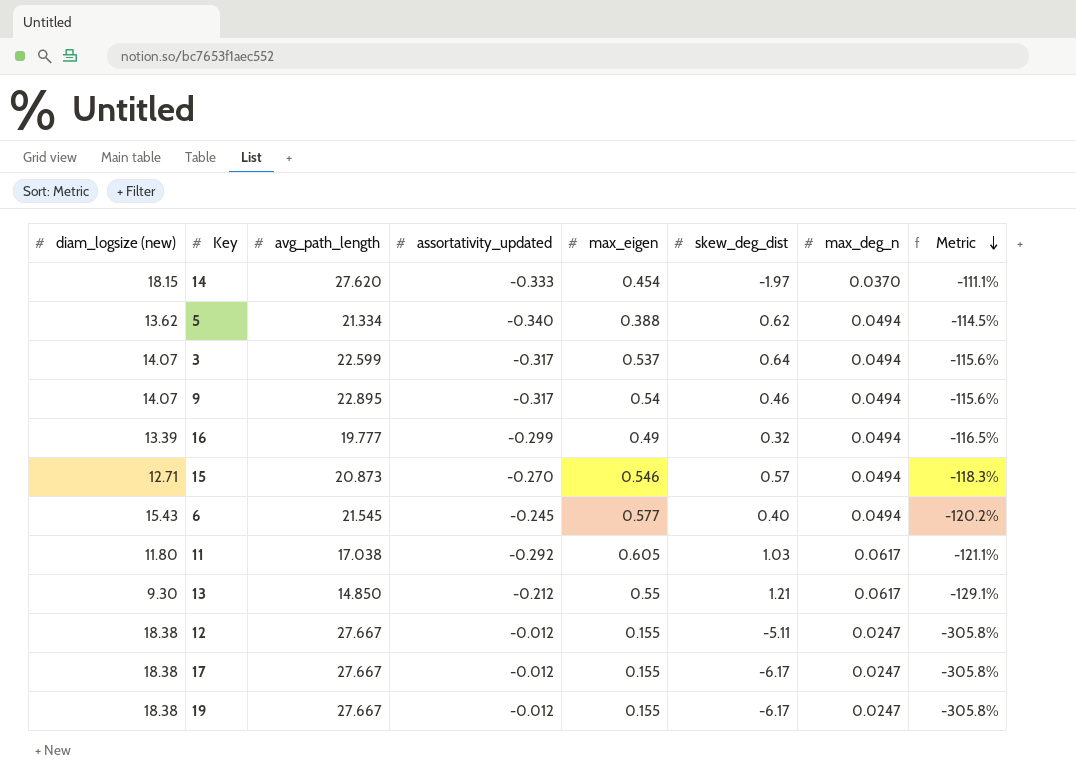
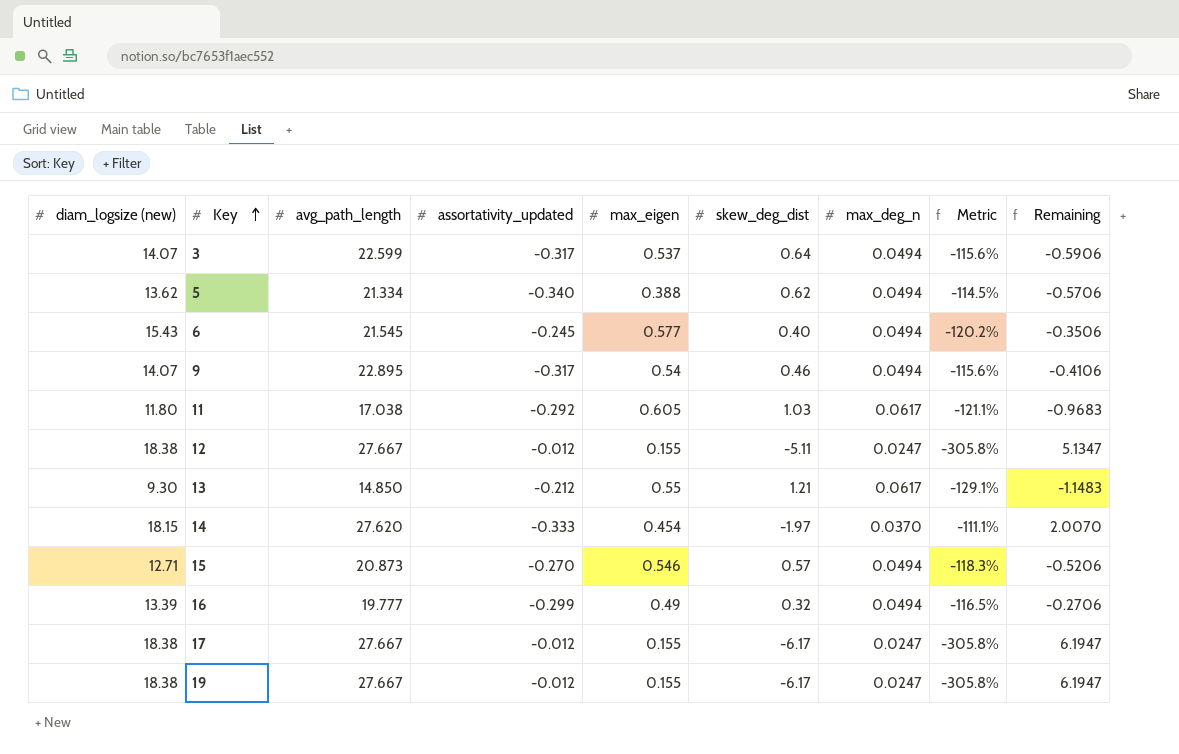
row order: Metric descending -> Key ascending
column Remaining | formula: none -> [max_deg_n] - [skew_deg_dist]

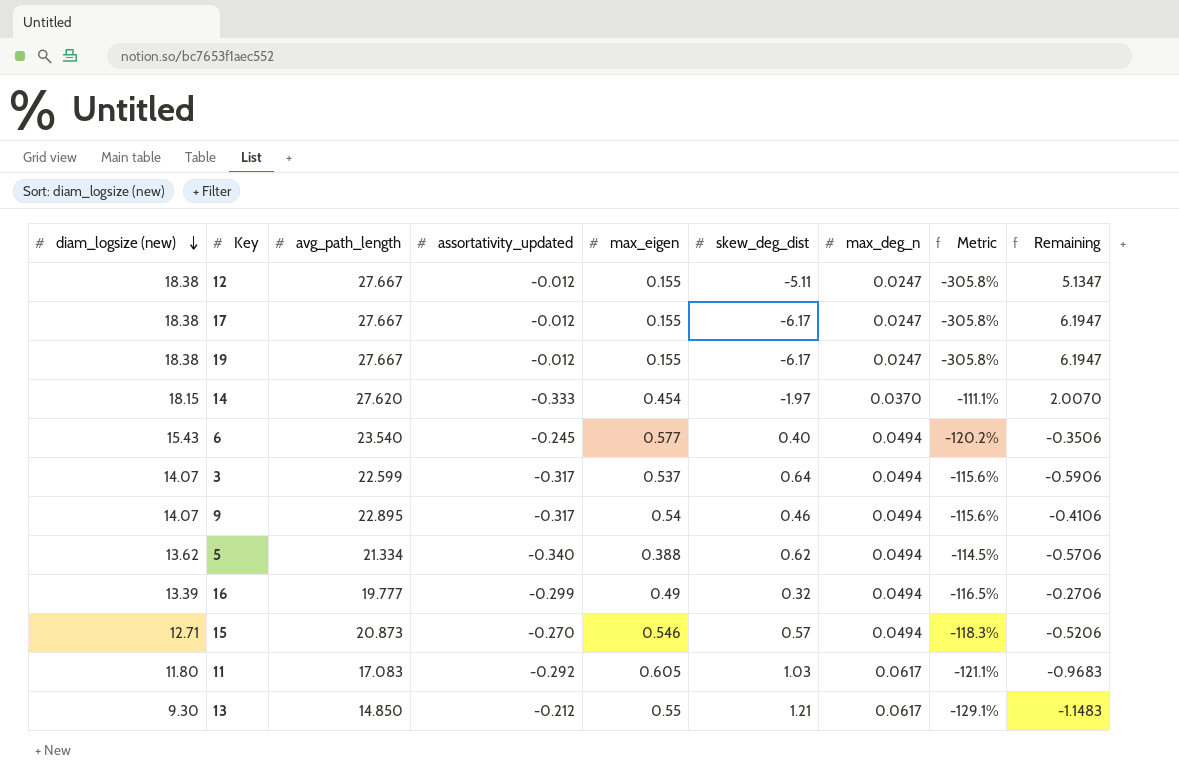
row order: Key ascending -> diam_logsize (new) descending
6 | avg_path_length: 21.545 -> 23.540
11 | avg_path_length: 17.038 -> 17.083

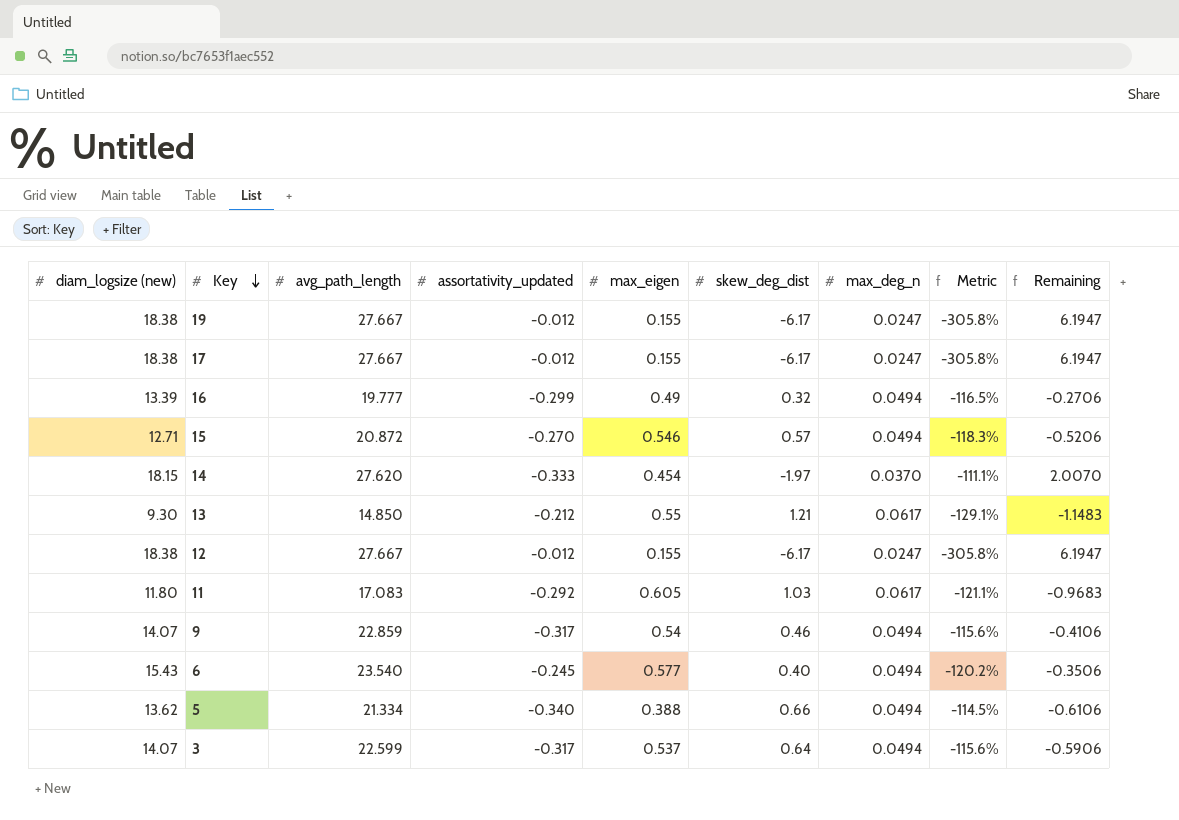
row order: diam_logsize (new) descending -> Key descending
15 | avg_path_length: 20.873 -> 20.872
12 | skew_deg_dist: -5.11 -> -6.17
12 | Remaining: 5.1347 -> 6.1947
9 | avg_path_length: 22.895 -> 22.859
5 | skew_deg_dist: 0.62 -> 0.66
5 | Remaining: -0.5706 -> -0.6106

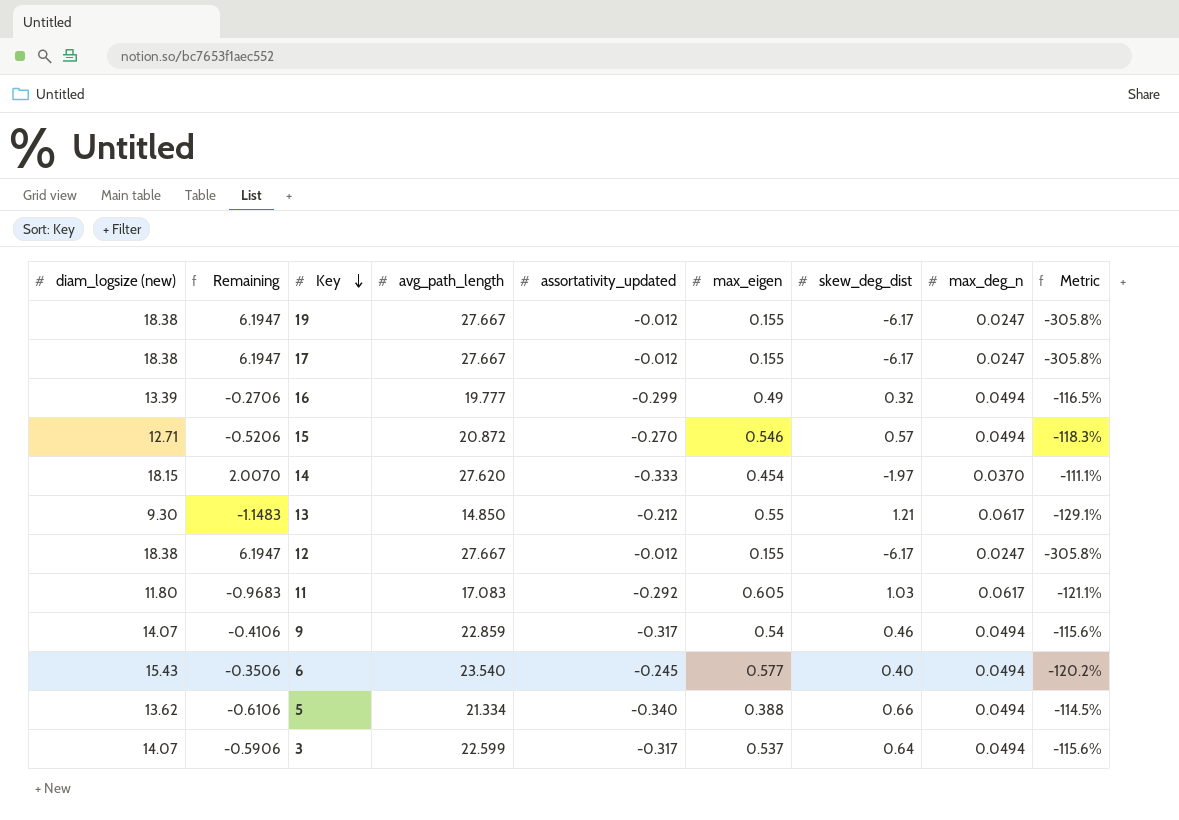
column Remaining | position: 9 -> 2

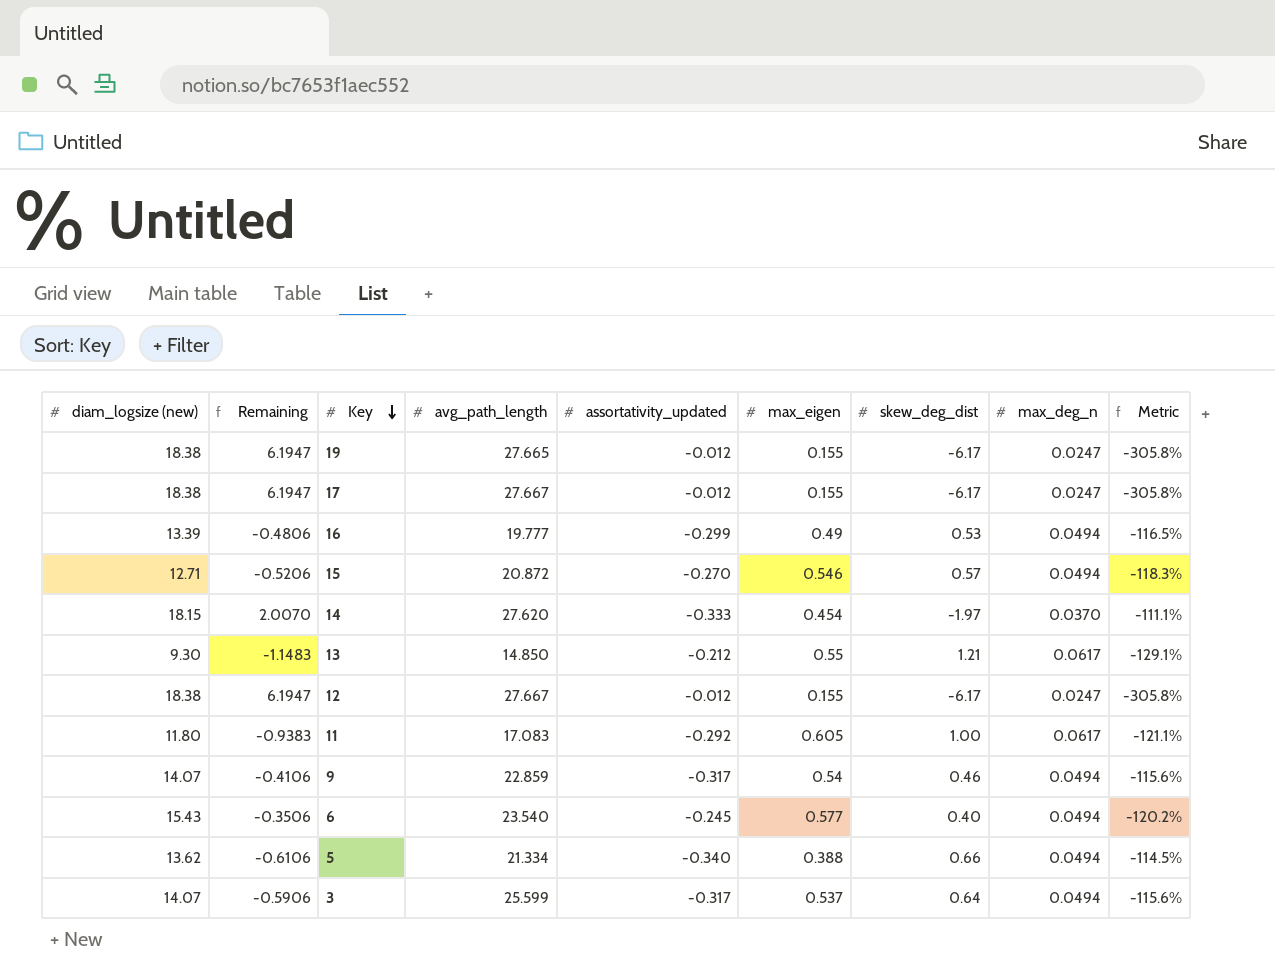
19 | avg_path_length: 27.667 -> 27.665
16 | Remaining: -0.2706 -> -0.4806
16 | skew_deg_dist: 0.32 -> 0.53
11 | Remaining: -0.9683 -> -0.9383
11 | skew_deg_dist: 1.03 -> 1.00
3 | avg_path_length: 22.599 -> 25.599

